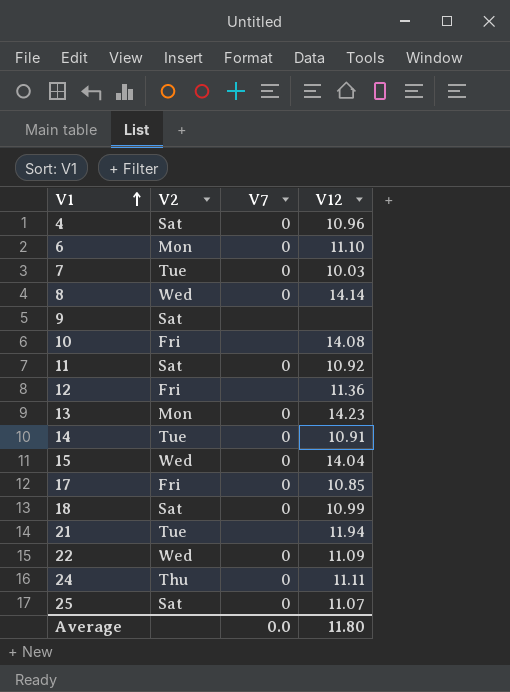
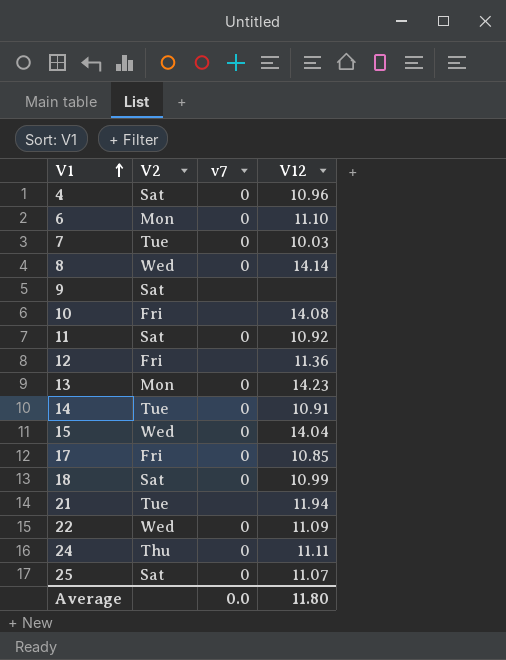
column name: V7 -> v7

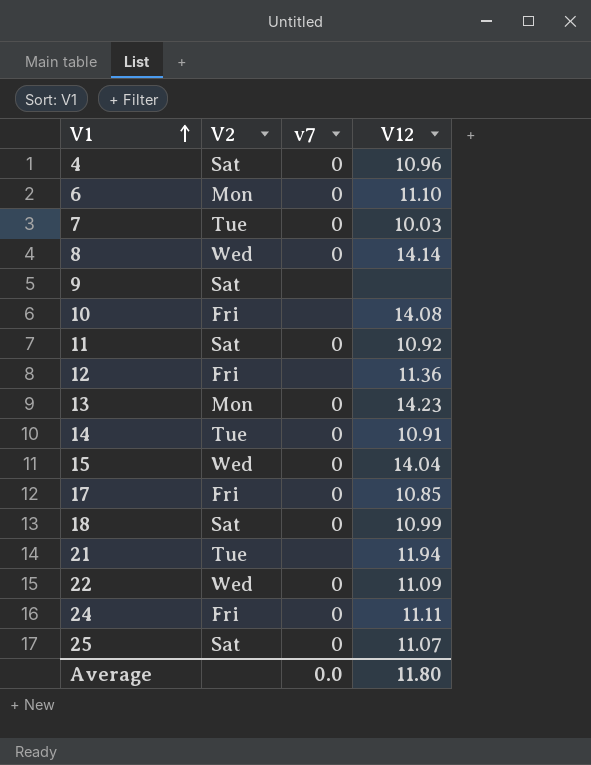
24 | V2: Thu -> Fri

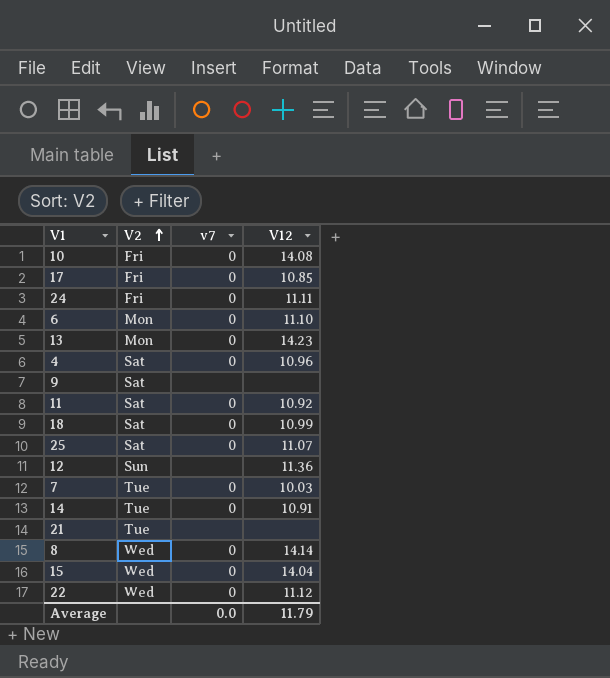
row order: V1 ascending -> V2 ascending
10 | v7: none -> 0
12 | V2: Fri -> Sun
21 | V12: 11.94 -> none
22 | V12: 11.09 -> 11.12
Average | V12: 11.80 -> 11.79

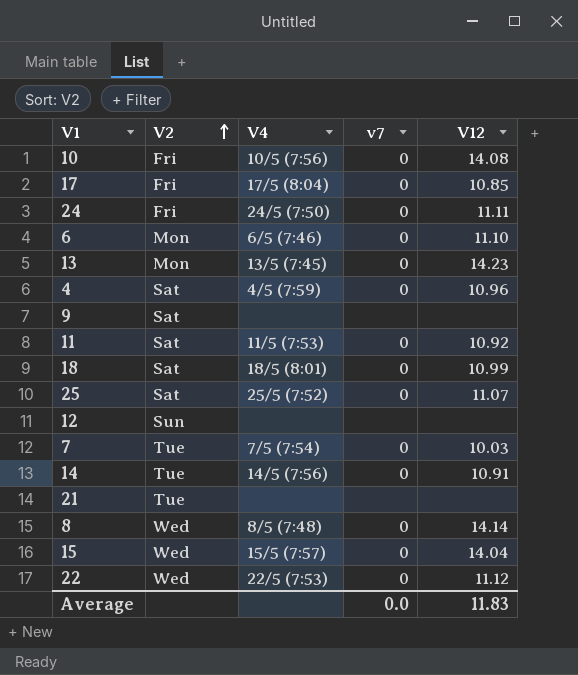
column V4 | position: none -> 3
12 | V12: 11.36 -> none
Average | V12: 11.79 -> 11.83

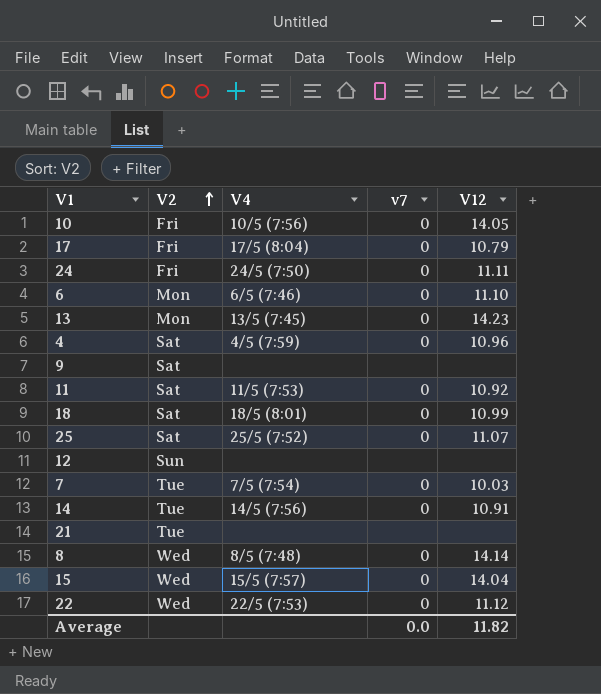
10 | V12: 14.08 -> 14.05
17 | V12: 10.85 -> 10.79
Average | V12: 11.83 -> 11.82

